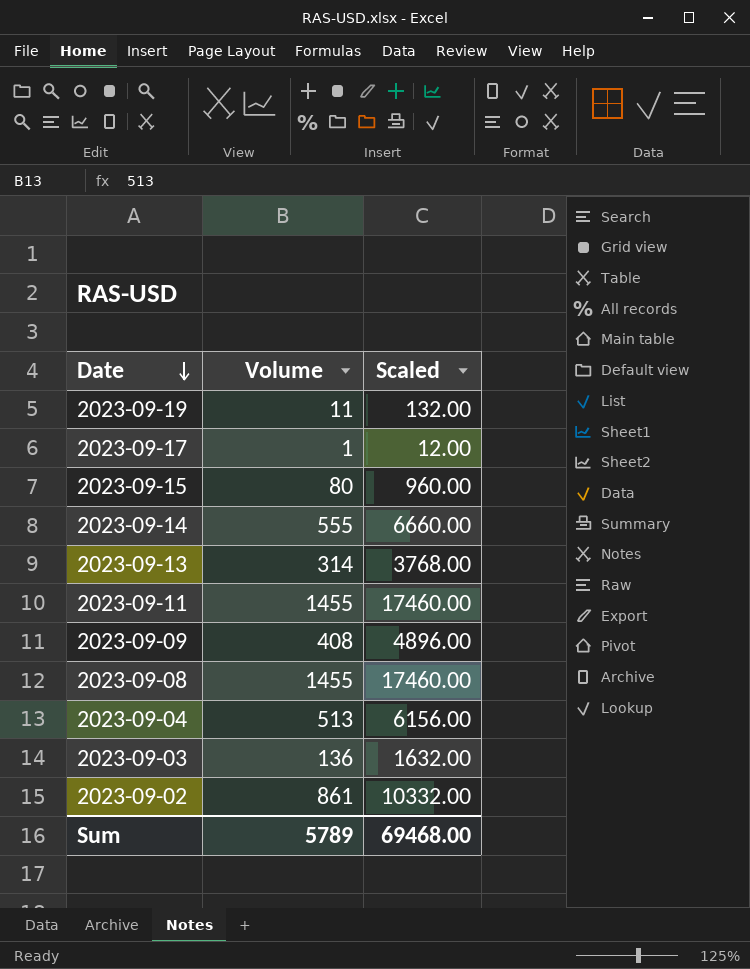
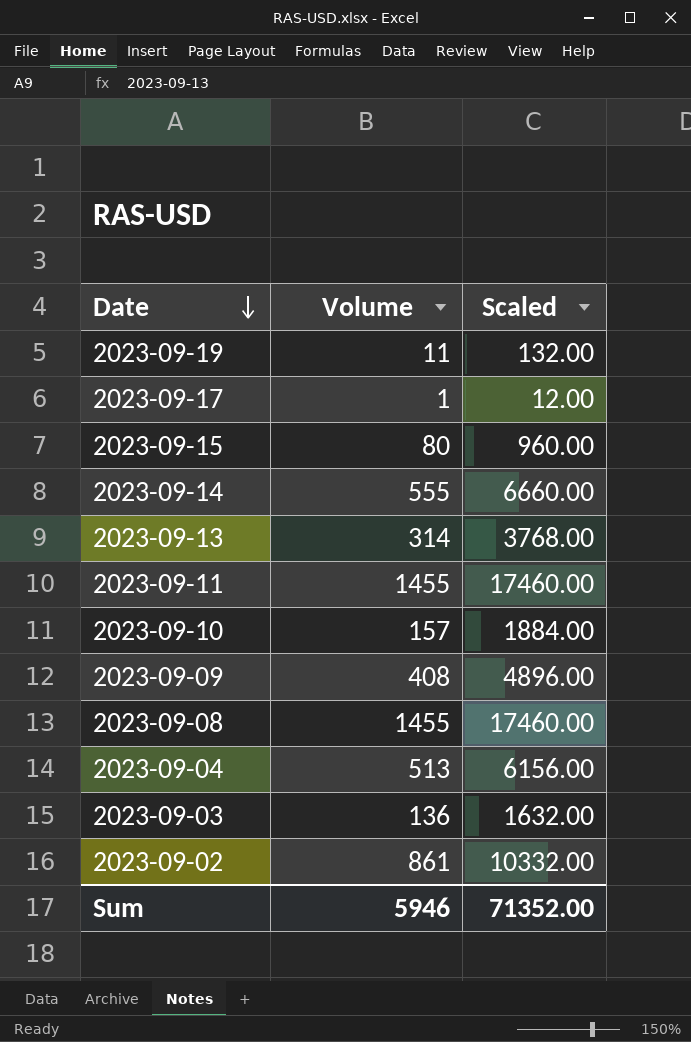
row 2023-09-10: none -> 157 | 1884.00
Sum | Volume: 5789 -> 5946
Sum | Scaled: 69468.00 -> 71352.00

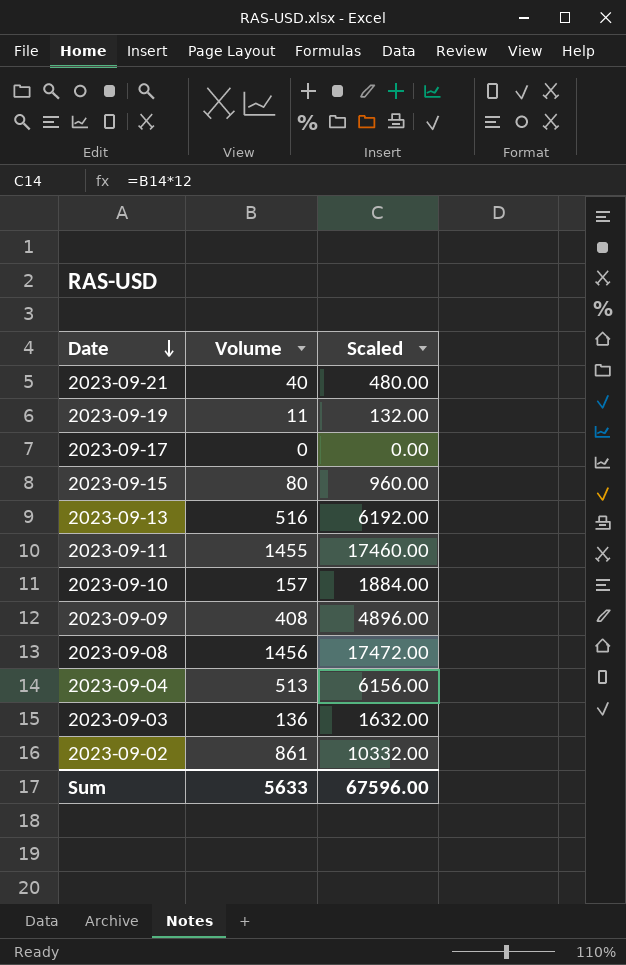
row 2023-09-14: 555 | 6660.00 -> none
row 2023-09-21: none -> 40 | 480.00
2023-09-17 | Volume: 1 -> 0
2023-09-17 | Scaled: 12.00 -> 0.00
2023-09-13 | Volume: 314 -> 516
2023-09-13 | Scaled: 3768.00 -> 6192.00
2023-09-08 | Volume: 1455 -> 1456
2023-09-08 | Scaled: 17460.00 -> 17472.00
Sum | Volume: 5946 -> 5633
Sum | Scaled: 71352.00 -> 67596.00

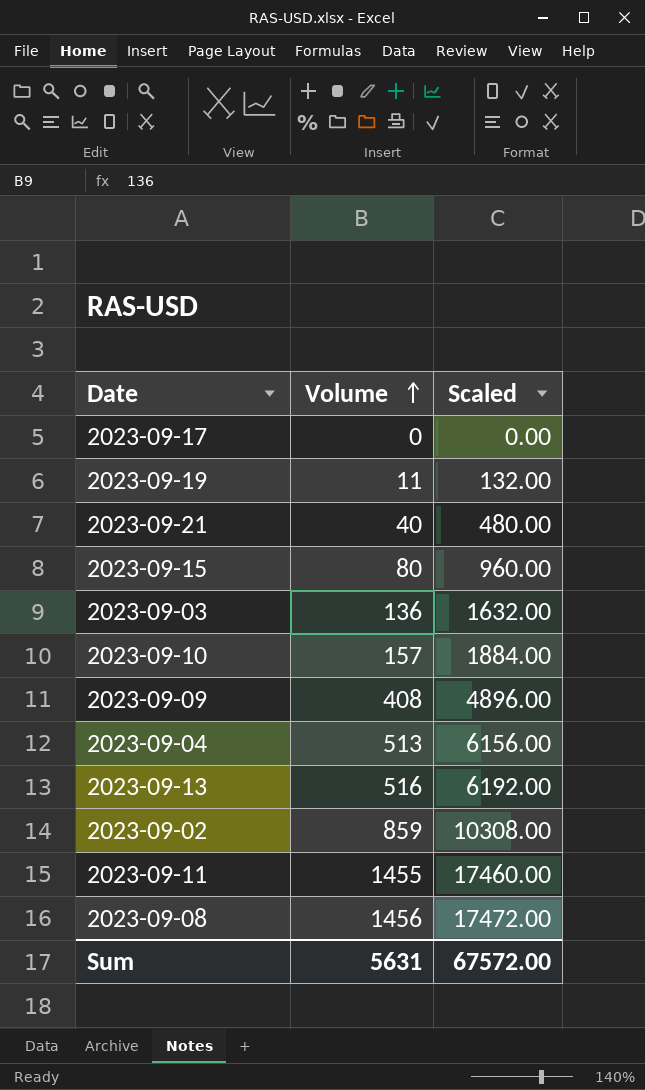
row order: Date descending -> Volume ascending
2023-09-02 | Volume: 861 -> 859
2023-09-02 | Scaled: 10332.00 -> 10308.00
Sum | Volume: 5633 -> 5631
Sum | Scaled: 67596.00 -> 67572.00

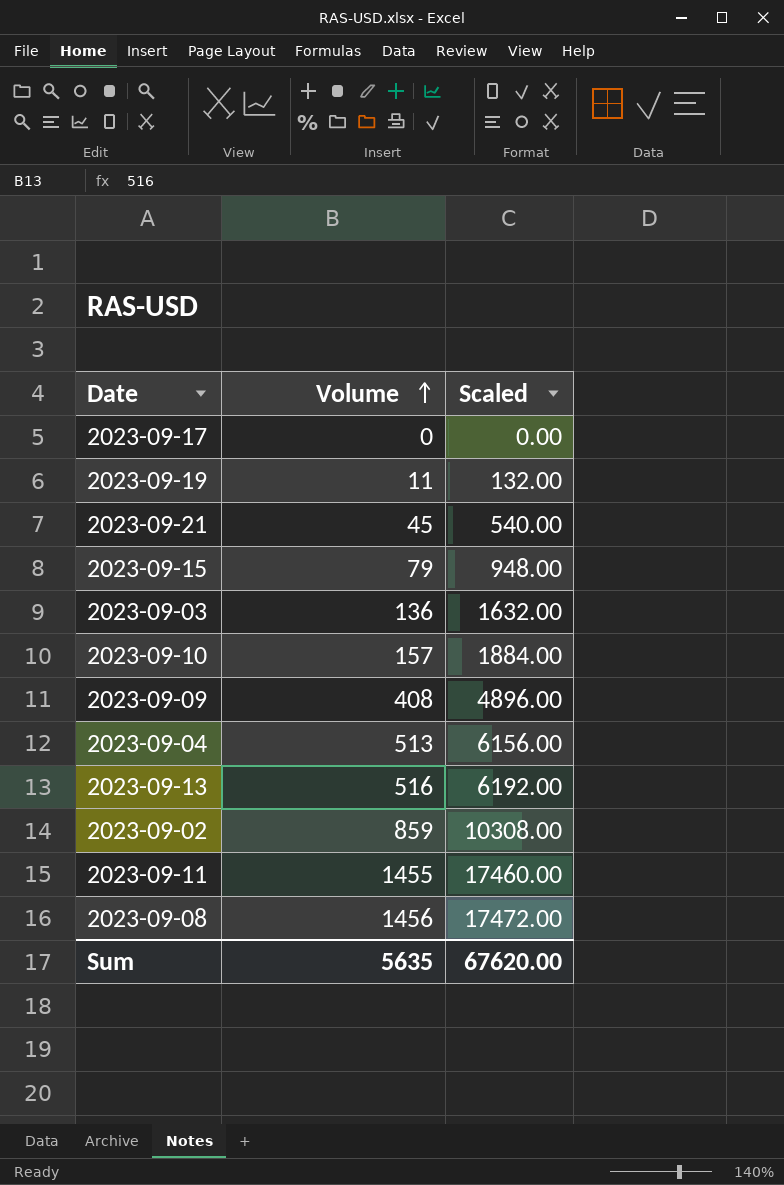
2023-09-21 | Volume: 40 -> 45
2023-09-21 | Scaled: 480.00 -> 540.00
2023-09-15 | Volume: 80 -> 79
2023-09-15 | Scaled: 960.00 -> 948.00
Sum | Volume: 5631 -> 5635
Sum | Scaled: 67572.00 -> 67620.00

